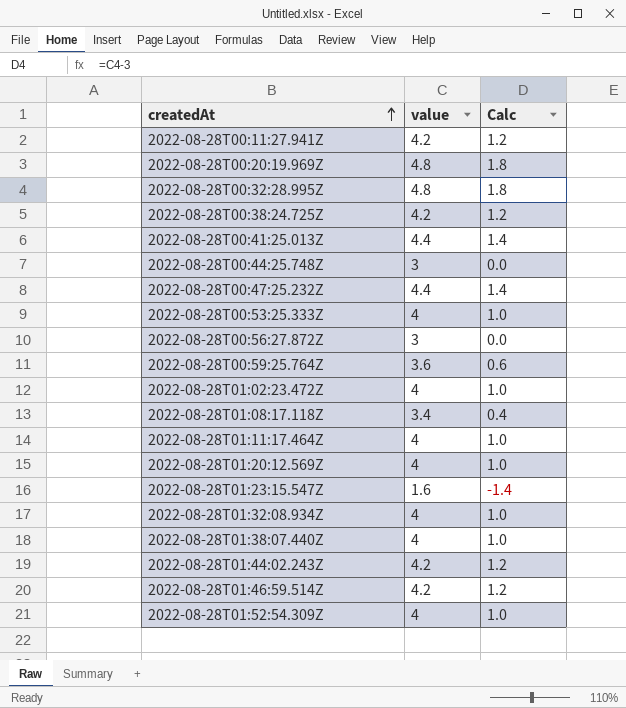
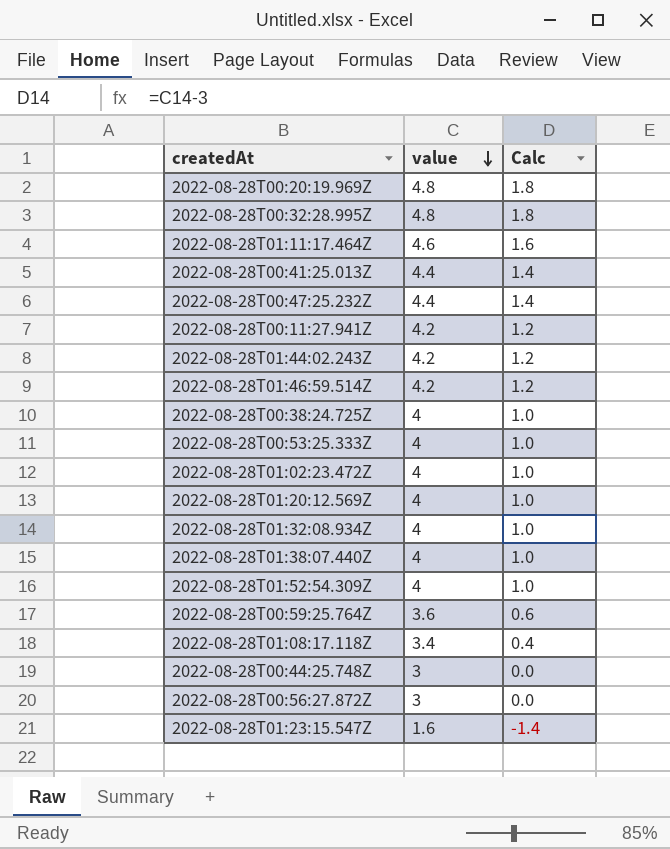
row order: createdAt ascending -> value descending
2022-08-28T01:11:17.464Z | value: 4 -> 4.6
2022-08-28T01:11:17.464Z | Calc: 1.0 -> 1.6
2022-08-28T00:38:24.725Z | value: 4.2 -> 4
2022-08-28T00:38:24.725Z | Calc: 1.2 -> 1.0

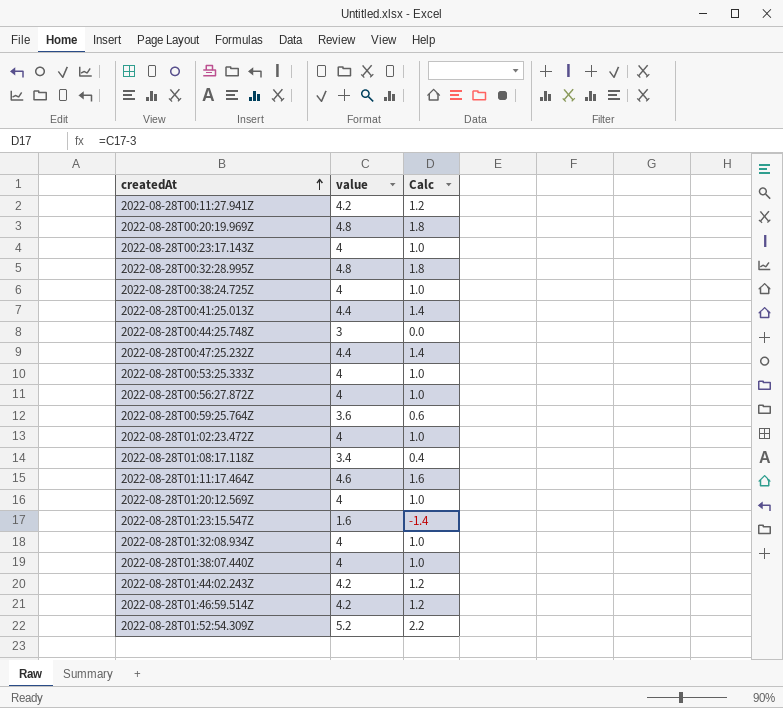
row order: value descending -> createdAt ascending
row 2022-08-28T00:23:17.143Z: none -> 4 | 1.0
2022-08-28T00:56:27.872Z | value: 3 -> 4
2022-08-28T00:56:27.872Z | Calc: 0.0 -> 1.0
2022-08-28T01:52:54.309Z | value: 4 -> 5.2
2022-08-28T01:52:54.309Z | Calc: 1.0 -> 2.2

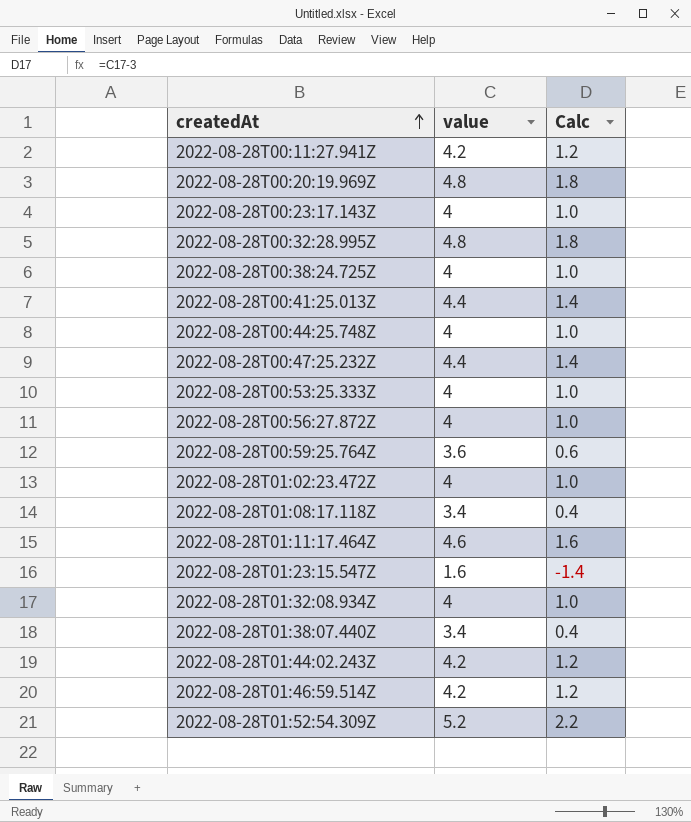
row 2022-08-28T01:20:12.569Z: 4 | 1.0 -> none
2022-08-28T00:44:25.748Z | value: 3 -> 4
2022-08-28T00:44:25.748Z | Calc: 0.0 -> 1.0
2022-08-28T01:38:07.440Z | value: 4 -> 3.4
2022-08-28T01:38:07.440Z | Calc: 1.0 -> 0.4

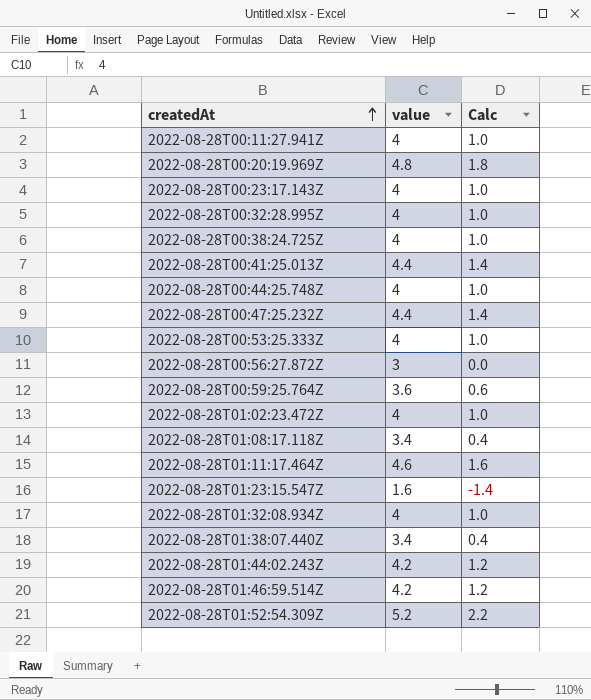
2022-08-28T00:11:27.941Z | value: 4.2 -> 4
2022-08-28T00:11:27.941Z | Calc: 1.2 -> 1.0
2022-08-28T00:32:28.995Z | value: 4.8 -> 4
2022-08-28T00:32:28.995Z | Calc: 1.8 -> 1.0
2022-08-28T00:56:27.872Z | value: 4 -> 3
2022-08-28T00:56:27.872Z | Calc: 1.0 -> 0.0

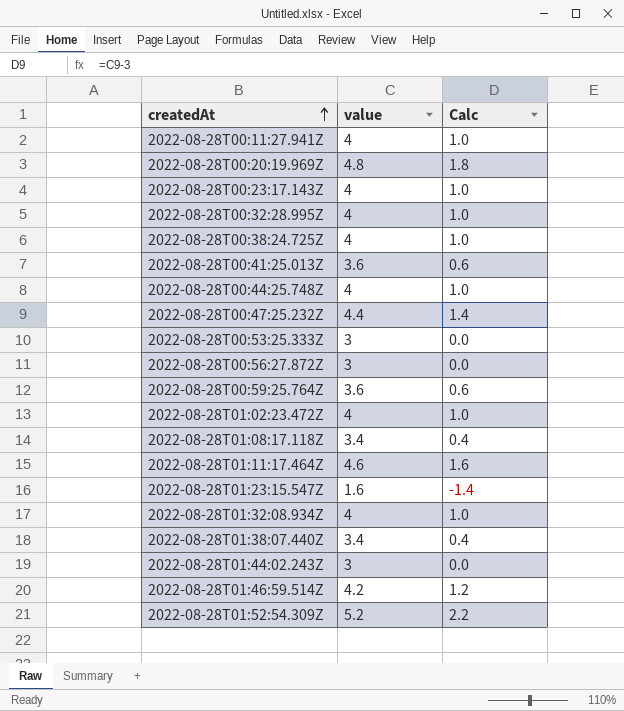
2022-08-28T00:41:25.013Z | value: 4.4 -> 3.6
2022-08-28T00:41:25.013Z | Calc: 1.4 -> 0.6
2022-08-28T00:53:25.333Z | value: 4 -> 3
2022-08-28T00:53:25.333Z | Calc: 1.0 -> 0.0
2022-08-28T01:44:02.243Z | value: 4.2 -> 3
2022-08-28T01:44:02.243Z | Calc: 1.2 -> 0.0

